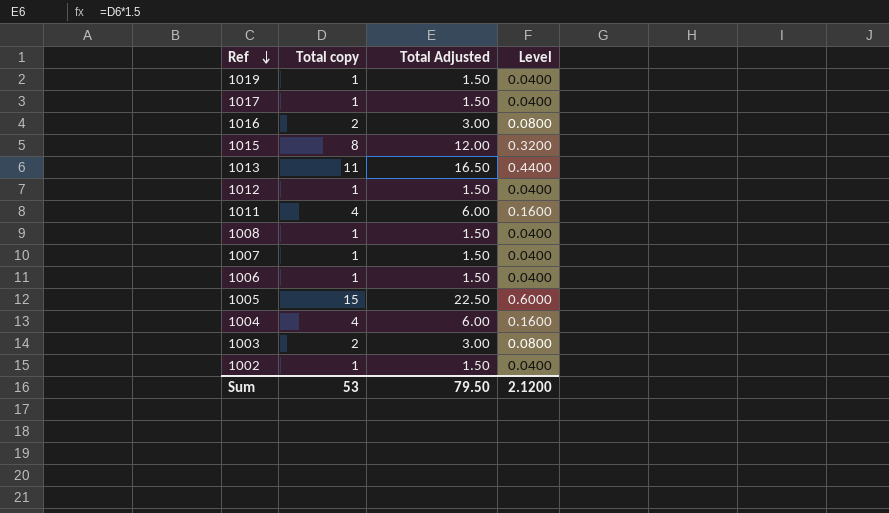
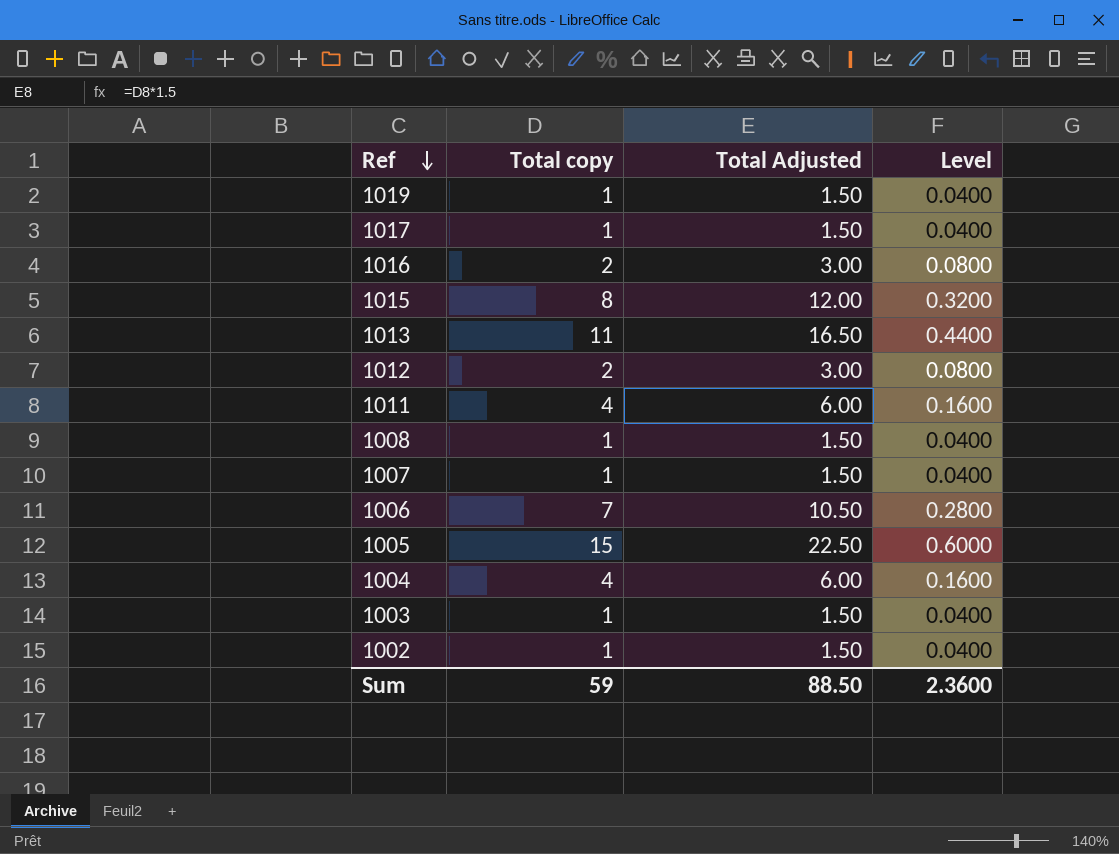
1012 | Total copy: 1 -> 2
1012 | Total Adjusted: 1.50 -> 3.00
1012 | Level: 0.0400 -> 0.0800
1006 | Total copy: 1 -> 7
1006 | Total Adjusted: 1.50 -> 10.50
1006 | Level: 0.0400 -> 0.2800
1003 | Total copy: 2 -> 1
1003 | Total Adjusted: 3.00 -> 1.50
1003 | Level: 0.0800 -> 0.0400
Sum | Total copy: 53 -> 59
Sum | Total Adjusted: 79.50 -> 88.50
Sum | Level: 2.1200 -> 2.3600

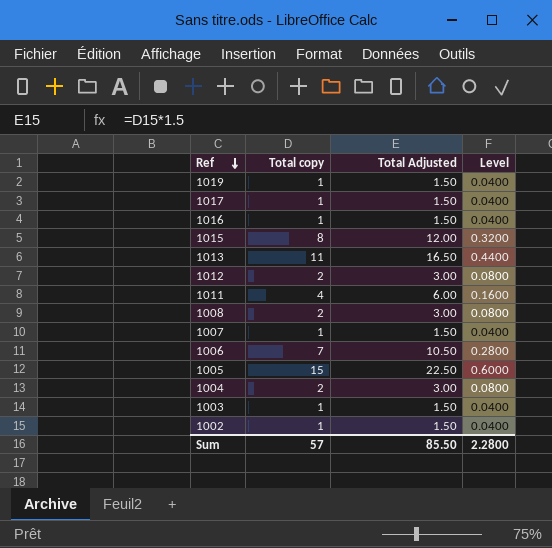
1016 | Total copy: 2 -> 1
1016 | Total Adjusted: 3.00 -> 1.50
1016 | Level: 0.0800 -> 0.0400
1008 | Total copy: 1 -> 2
1008 | Total Adjusted: 1.50 -> 3.00
1008 | Level: 0.0400 -> 0.0800
1004 | Total copy: 4 -> 2
1004 | Total Adjusted: 6.00 -> 3.00
1004 | Level: 0.1600 -> 0.0800
Sum | Total copy: 59 -> 57
Sum | Total Adjusted: 88.50 -> 85.50
Sum | Level: 2.3600 -> 2.2800

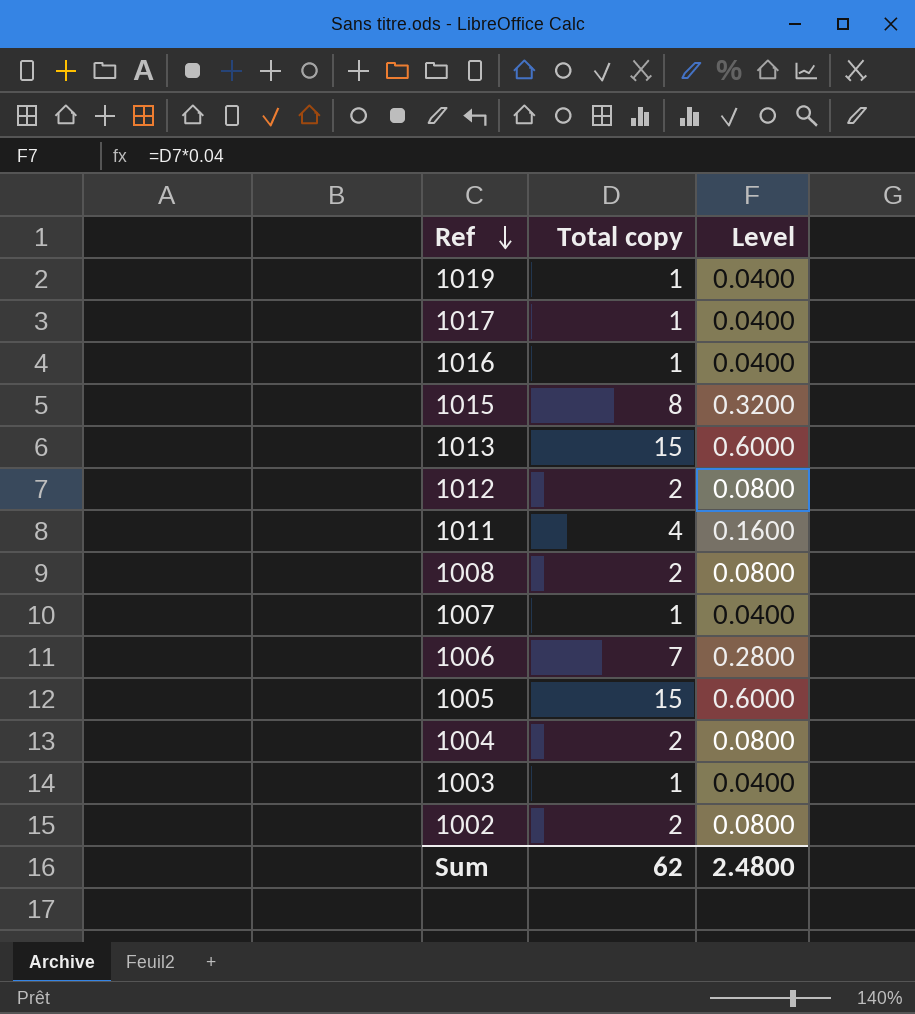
column Total Adjusted | formula: [Total copy] * 1.5 -> none
1013 | Total copy: 11 -> 15
1013 | Level: 0.4400 -> 0.6000
1002 | Total copy: 1 -> 2
1002 | Level: 0.0400 -> 0.0800
Sum | Total copy: 57 -> 62
Sum | Level: 2.2800 -> 2.4800

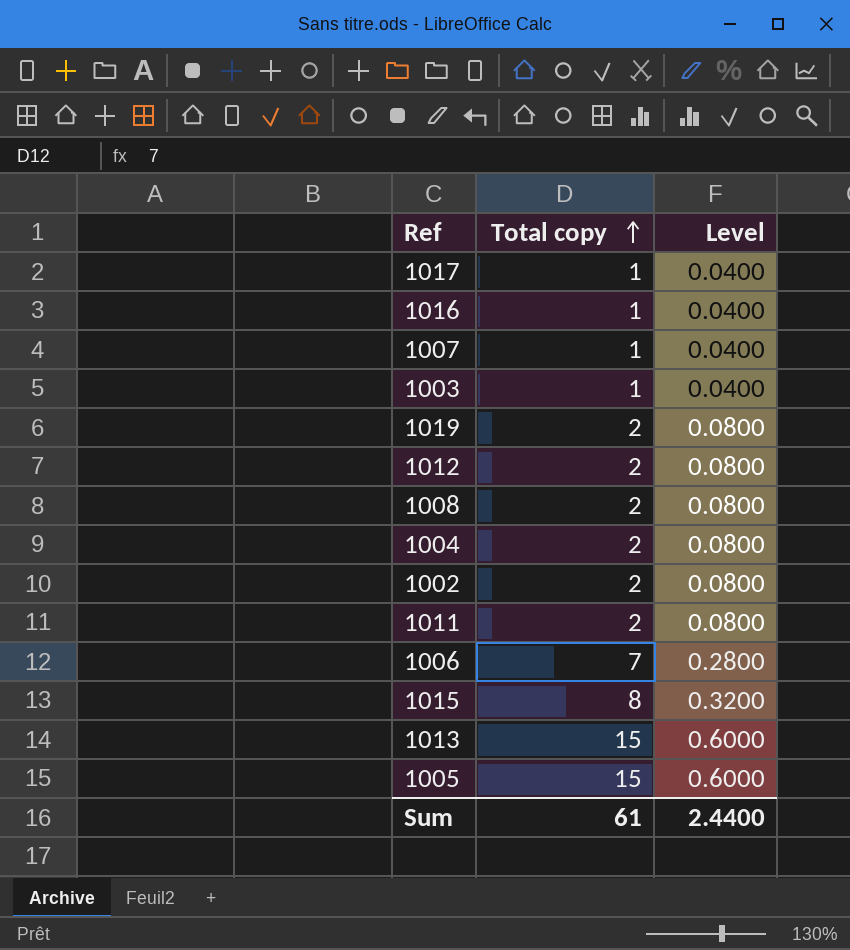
row order: Ref descending -> Total copy ascending
1019 | Total copy: 1 -> 2
1019 | Level: 0.0400 -> 0.0800
1011 | Total copy: 4 -> 2
1011 | Level: 0.1600 -> 0.0800
Sum | Total copy: 62 -> 61
Sum | Level: 2.4800 -> 2.4400

